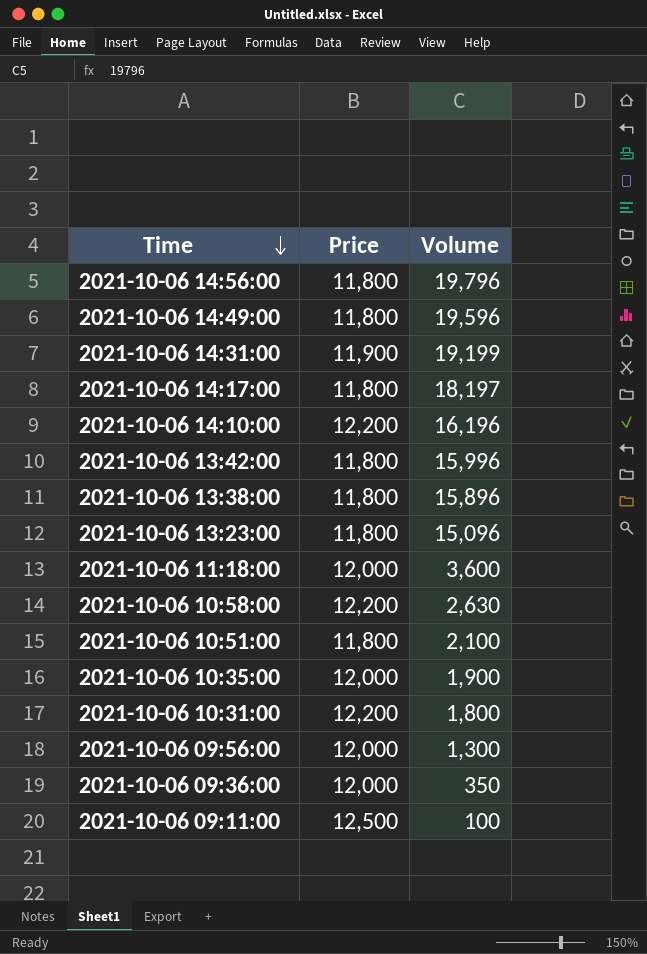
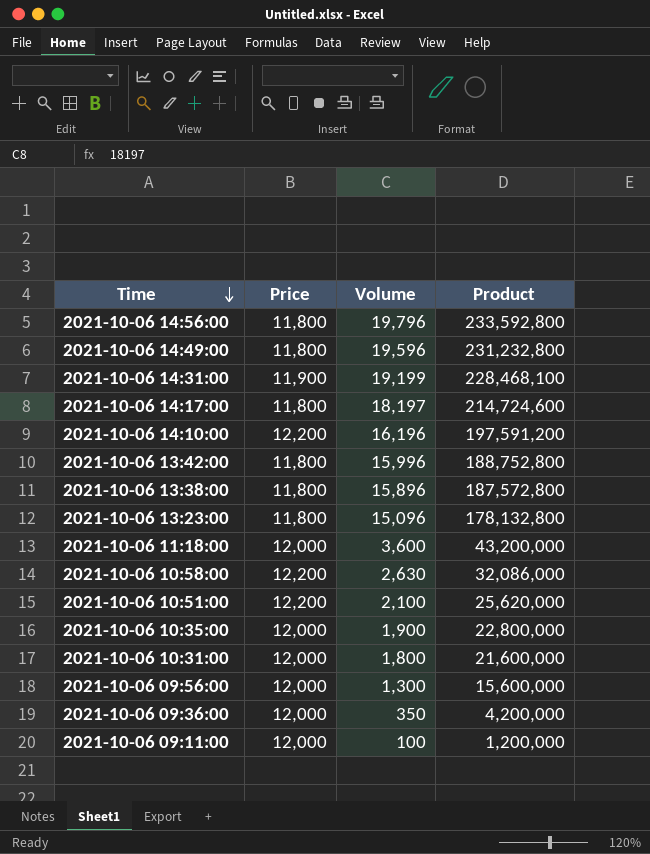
column Product | formula: none -> [Price] * [Volume]
2021-10-06 10:51:00 | Price: 11,800 -> 12,200
2021-10-06 10:31:00 | Price: 12,200 -> 12,000
2021-10-06 09:11:00 | Price: 12,500 -> 12,000

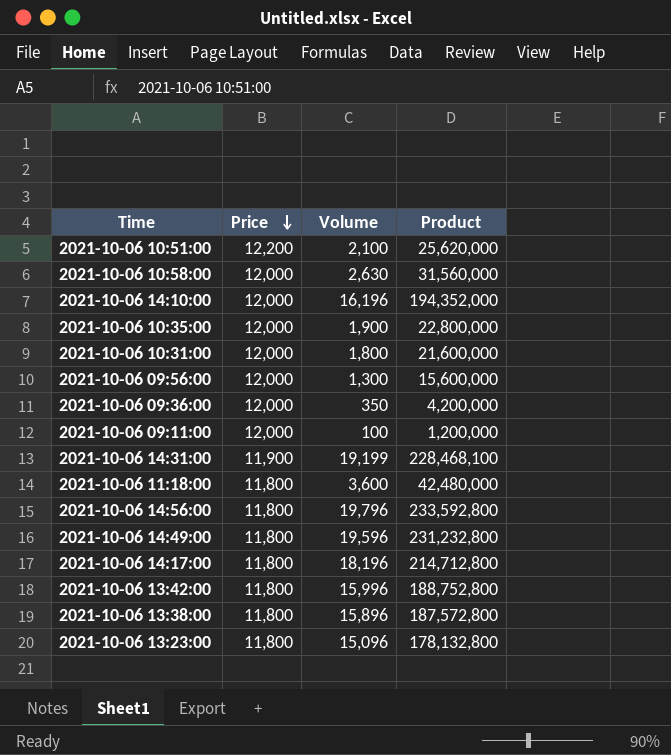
row order: Time descending -> Price descending
2021-10-06 10:58:00 | Price: 12,200 -> 12,000
2021-10-06 10:58:00 | Product: 32,086,000 -> 31,560,000
2021-10-06 14:10:00 | Price: 12,200 -> 12,000
2021-10-06 14:10:00 | Product: 197,591,200 -> 194,352,000
2021-10-06 11:18:00 | Price: 12,000 -> 11,800
2021-10-06 11:18:00 | Product: 43,200,000 -> 42,480,000
2021-10-06 14:17:00 | Volume: 18,197 -> 18,196
2021-10-06 14:17:00 | Product: 214,724,600 -> 214,712,800

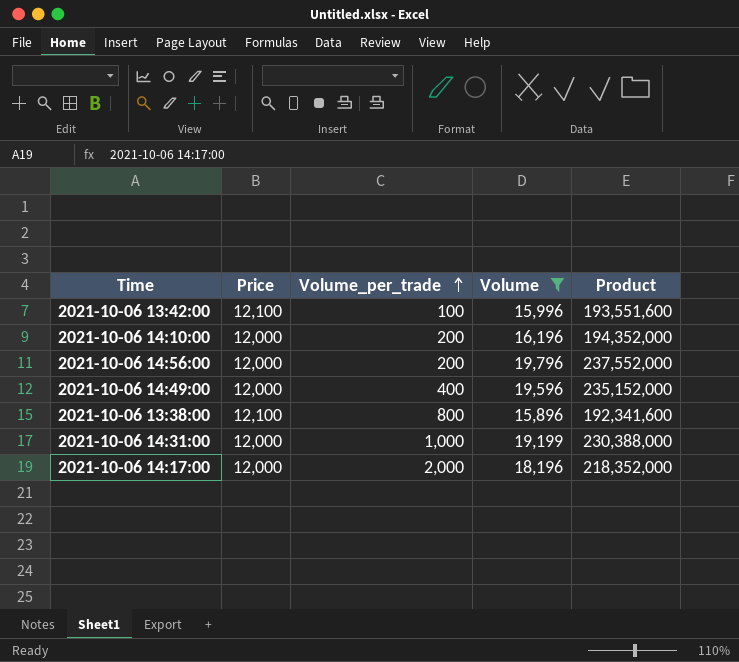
filter: none -> Volume >= 15,896
row order: Price descending -> Volume_per_trade ascending
column Volume_per_trade | position: none -> 3
2021-10-06 13:42:00 | Price: 11,800 -> 12,100
2021-10-06 13:42:00 | Product: 188,752,800 -> 193,551,600
2021-10-06 14:56:00 | Price: 11,800 -> 12,000
2021-10-06 14:56:00 | Product: 233,592,800 -> 237,552,000
2021-10-06 14:49:00 | Price: 11,800 -> 12,000
2021-10-06 14:49:00 | Product: 231,232,800 -> 235,152,000
2021-10-06 13:38:00 | Price: 11,800 -> 12,100
2021-10-06 13:38:00 | Product: 187,572,800 -> 192,341,600
2021-10-06 14:31:00 | Price: 11,900 -> 12,000
2021-10-06 14:31:00 | Product: 228,468,100 -> 230,388,000
2021-10-06 14:17:00 | Price: 11,800 -> 12,000
2021-10-06 14:17:00 | Product: 214,712,800 -> 218,352,000

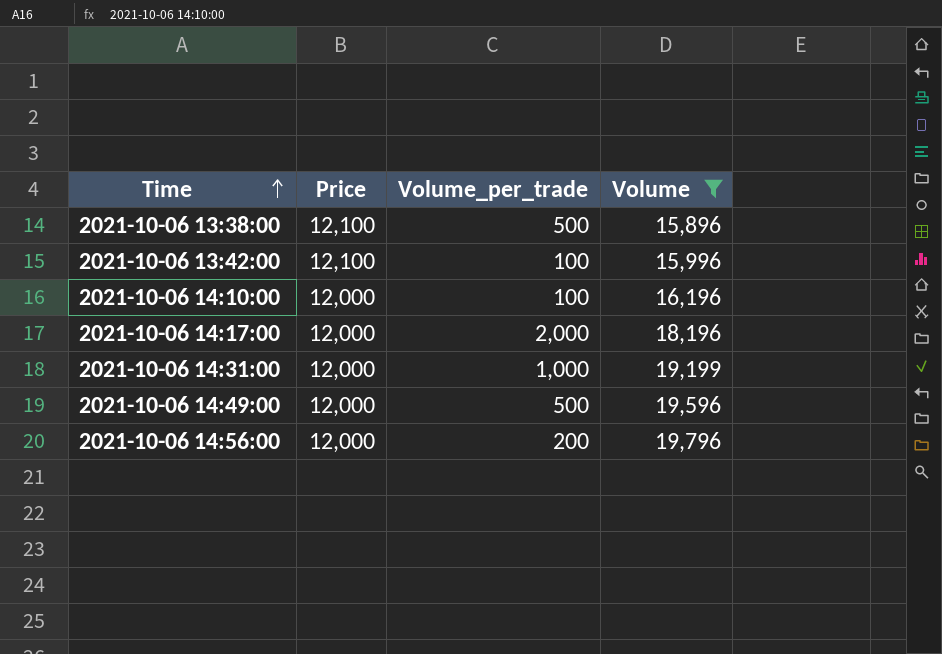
row order: Volume_per_trade ascending -> Time ascending
column Product | formula: [Price] * [Volume] -> none
2021-10-06 13:38:00 | Volume_per_trade: 800 -> 500
2021-10-06 14:10:00 | Volume_per_trade: 200 -> 100
2021-10-06 14:49:00 | Volume_per_trade: 400 -> 500

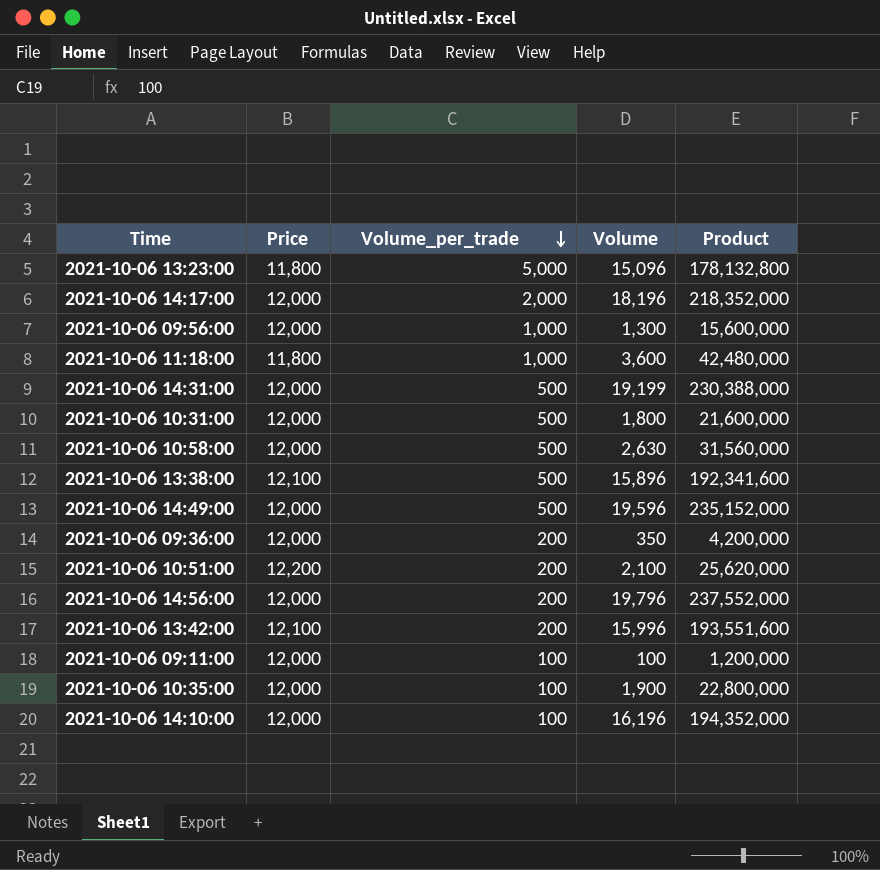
filter: Volume >= 15,896 -> none
row order: Time ascending -> Volume_per_trade descending
column Product | formula: none -> [Price] * [Volume]
2021-10-06 14:31:00 | Volume_per_trade: 1,000 -> 500
2021-10-06 13:42:00 | Volume_per_trade: 100 -> 200

